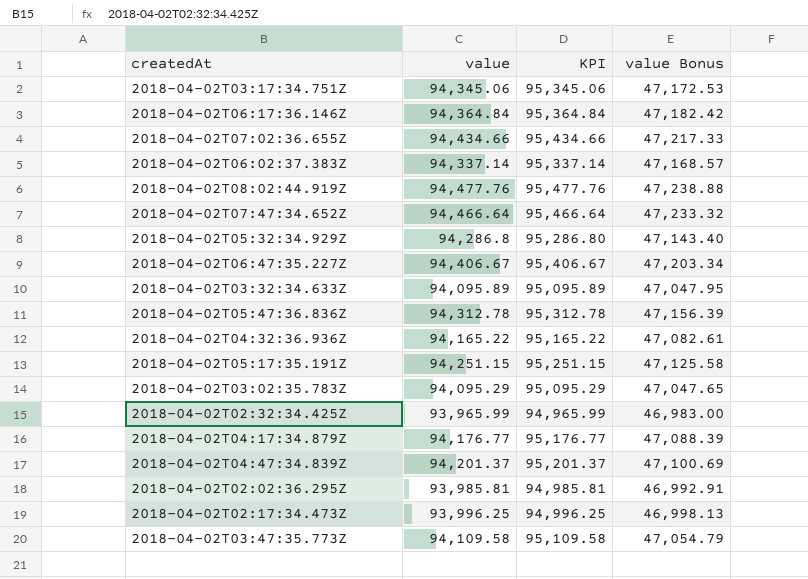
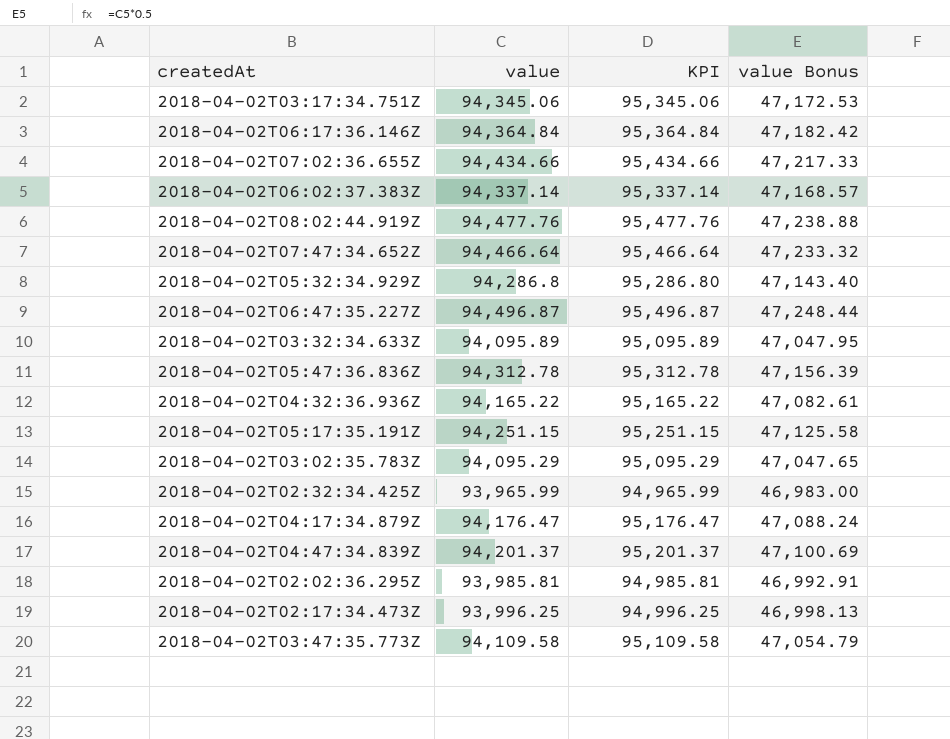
2018-04-02T06:47:35.227Z | value: 94,406.67 -> 94,496.87
2018-04-02T06:47:35.227Z | KPI: 95,406.67 -> 95,496.87
2018-04-02T06:47:35.227Z | value Bonus: 47,203.34 -> 47,248.44
2018-04-02T04:17:34.879Z | value: 94,176.77 -> 94,176.47
2018-04-02T04:17:34.879Z | KPI: 95,176.77 -> 95,176.47
2018-04-02T04:17:34.879Z | value Bonus: 47,088.39 -> 47,088.24

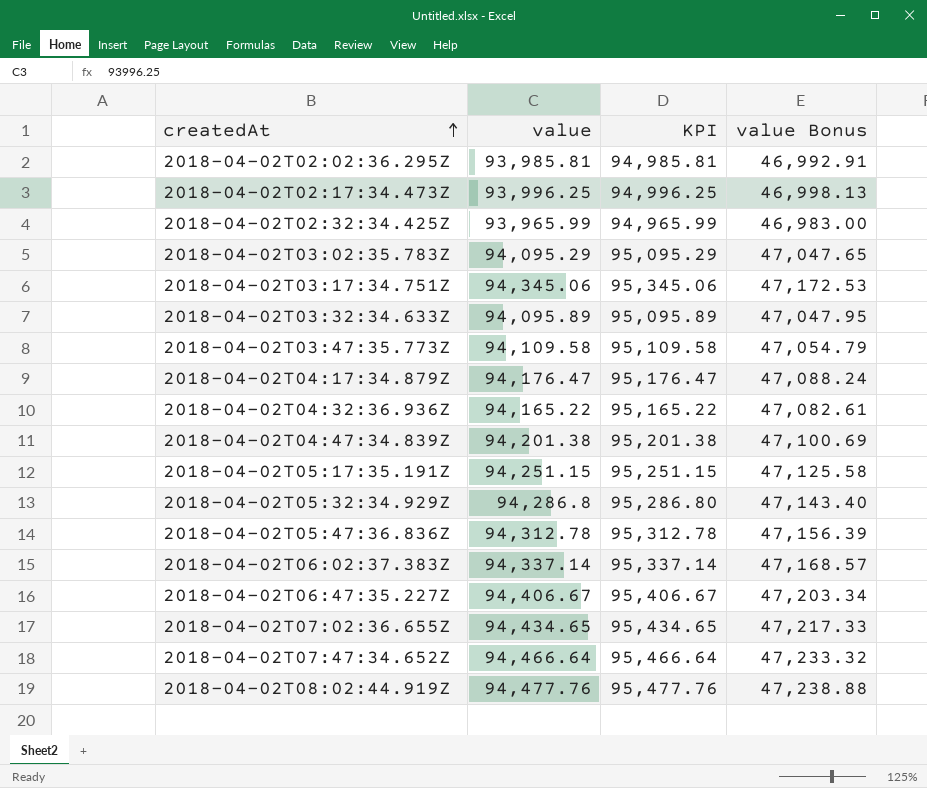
row order: none -> createdAt ascending
row 2018-04-02T06:17:36.146Z: 94,364.84 | 95,364.84 | 47,182.42 -> none
2018-04-02T04:47:34.839Z | value: 94,201.37 -> 94,201.38
2018-04-02T04:47:34.839Z | KPI: 95,201.37 -> 95,201.38
2018-04-02T06:47:35.227Z | value: 94,496.87 -> 94,406.67
2018-04-02T06:47:35.227Z | KPI: 95,496.87 -> 95,406.67
2018-04-02T06:47:35.227Z | value Bonus: 47,248.44 -> 47,203.34
2018-04-02T07:02:36.655Z | value: 94,434.66 -> 94,434.65
2018-04-02T07:02:36.655Z | KPI: 95,434.66 -> 95,434.65

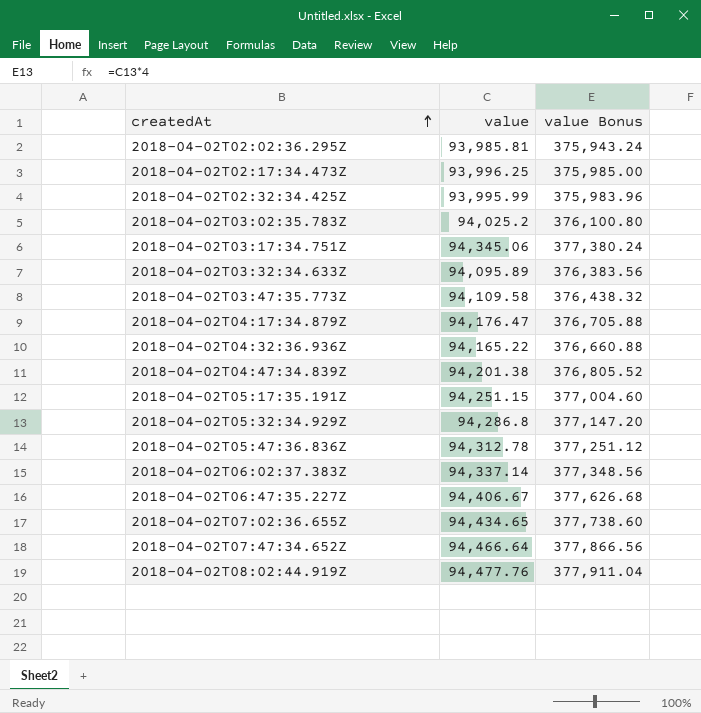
column KPI | formula: [value] + 1000 -> none
column value Bonus | formula: [value] * 0.5 -> [value] * 4
2018-04-02T02:32:34.425Z | value: 93,965.99 -> 93,995.99
2018-04-02T03:02:35.783Z | value: 94,095.29 -> 94,025.2

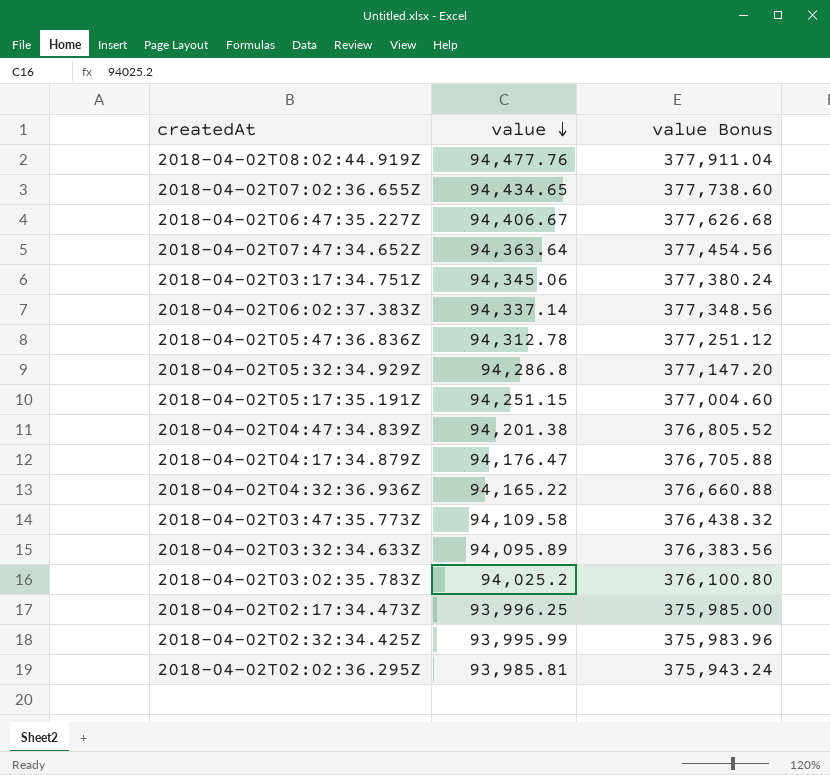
row order: createdAt ascending -> value descending
2018-04-02T07:47:34.652Z | value: 94,466.64 -> 94,363.64
2018-04-02T07:47:34.652Z | value Bonus: 377,866.56 -> 377,454.56

